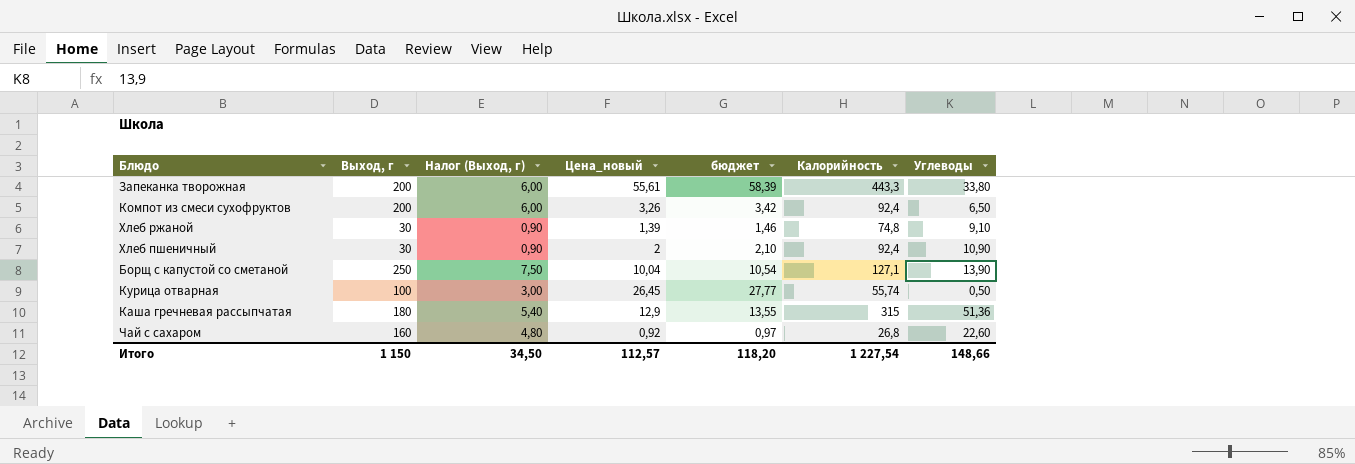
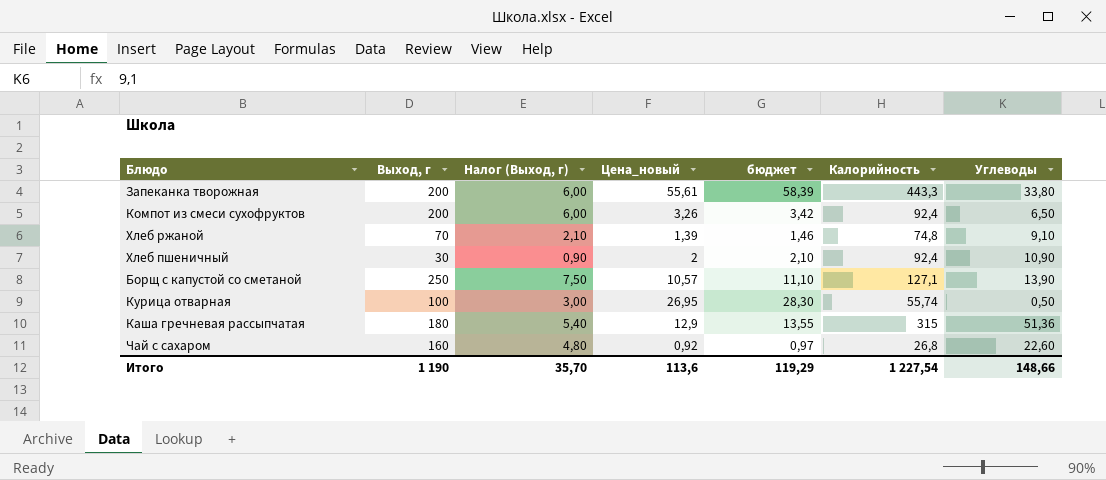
Хлеб ржаной | Выход, г: 30 -> 70
Хлеб ржаной | Налог (Выход, г): 0,90 -> 2,10
Борщ с капустой со сметаной | Цена_новый: 10,04 -> 10,57
Борщ с капустой со сметаной | бюджет: 10,54 -> 11,10
Курица отварная | Цена_новый: 26,45 -> 26,95
Курица отварная | бюджет: 27,77 -> 28,30
Итого | Выход, г: 1 150 -> 1 190
Итого | Налог (Выход, г): 34,50 -> 35,70
Итого | Цена_новый: 112,57 -> 113,6
Итого | бюджет: 118,20 -> 119,29

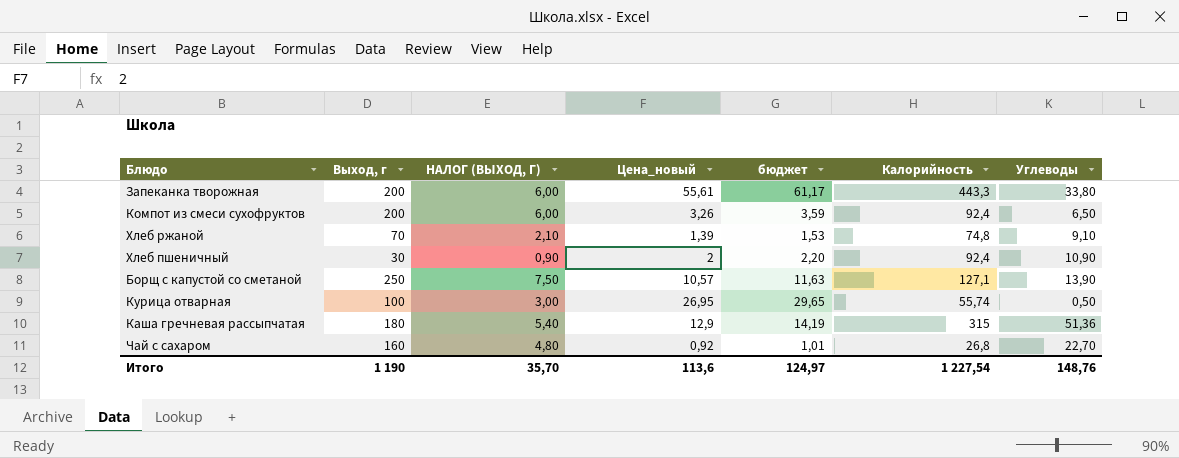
column name: Налог (Выход, г) -> НАЛОГ (ВЫХОД, Г)
column бюджет | formula: [Цена_новый] * 1,05 -> [Цена_новый] * 1,1
Чай с сахаром | Углеводы: 22,60 -> 22,70
Итого | бюджет: 119,29 -> 124,97
Итого | Углеводы: 148,66 -> 148,76

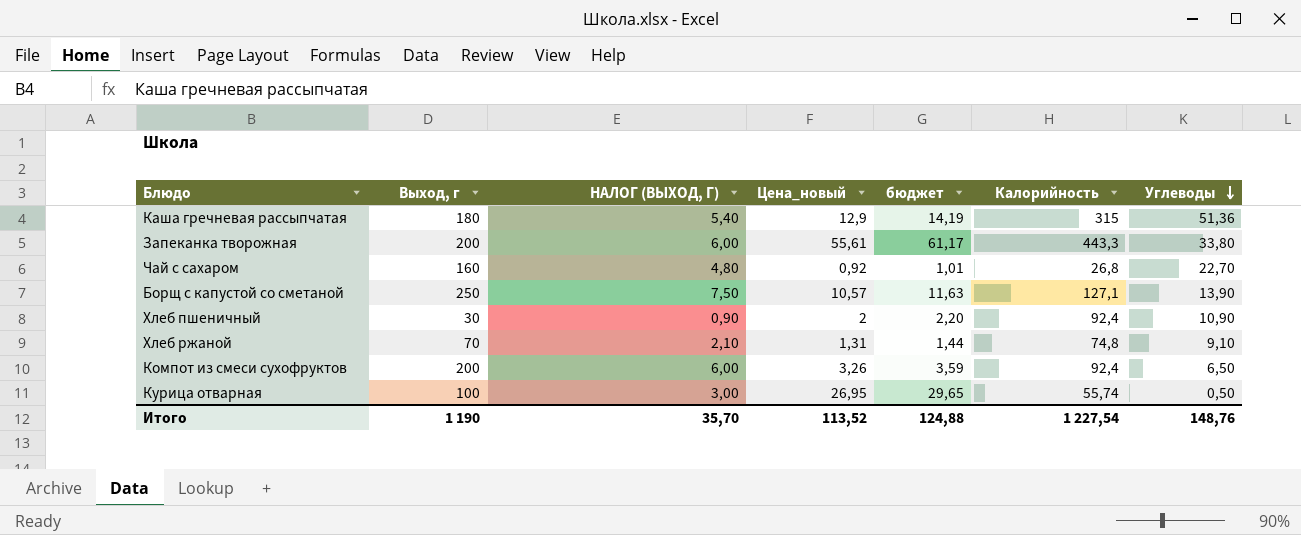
row order: none -> Углеводы descending
Хлеб ржаной | Цена_новый: 1,39 -> 1,31
Хлеб ржаной | бюджет: 1,53 -> 1,44
Итого | Цена_новый: 113,6 -> 113,52
Итого | бюджет: 124,97 -> 124,88

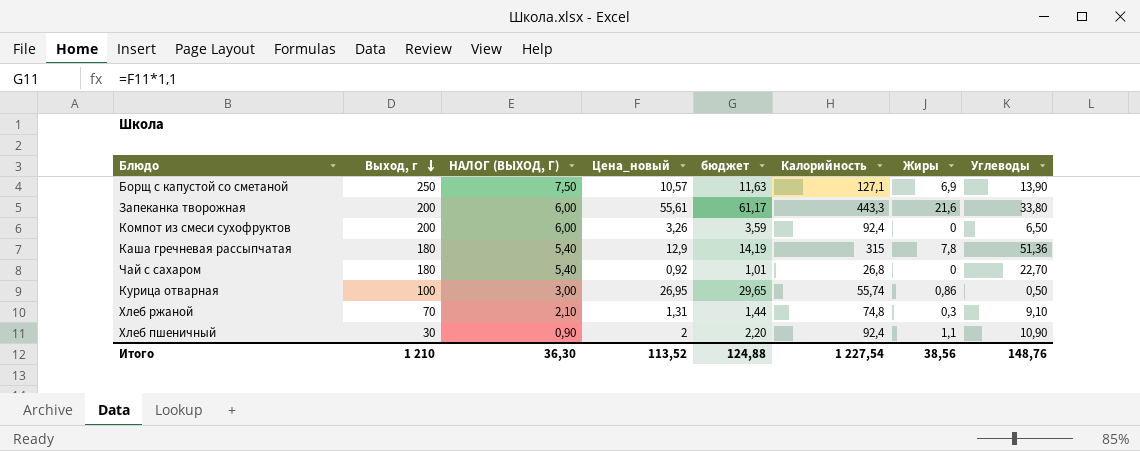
row order: Углеводы descending -> Выход, г descending
column Жиры | position: none -> 7
Чай с сахаром | Выход, г: 160 -> 180
Чай с сахаром | НАЛОГ (ВЫХОД, Г): 4,80 -> 5,40
Итого | Выход, г: 1 190 -> 1 210
Итого | НАЛОГ (ВЫХОД, Г): 35,70 -> 36,30

